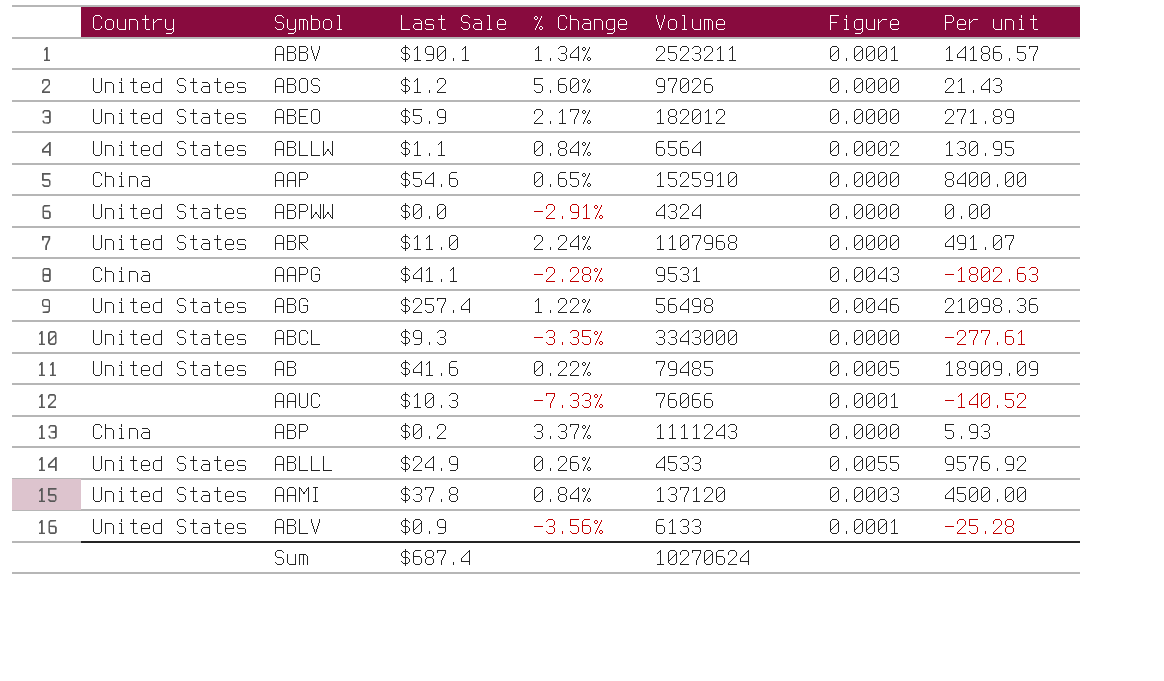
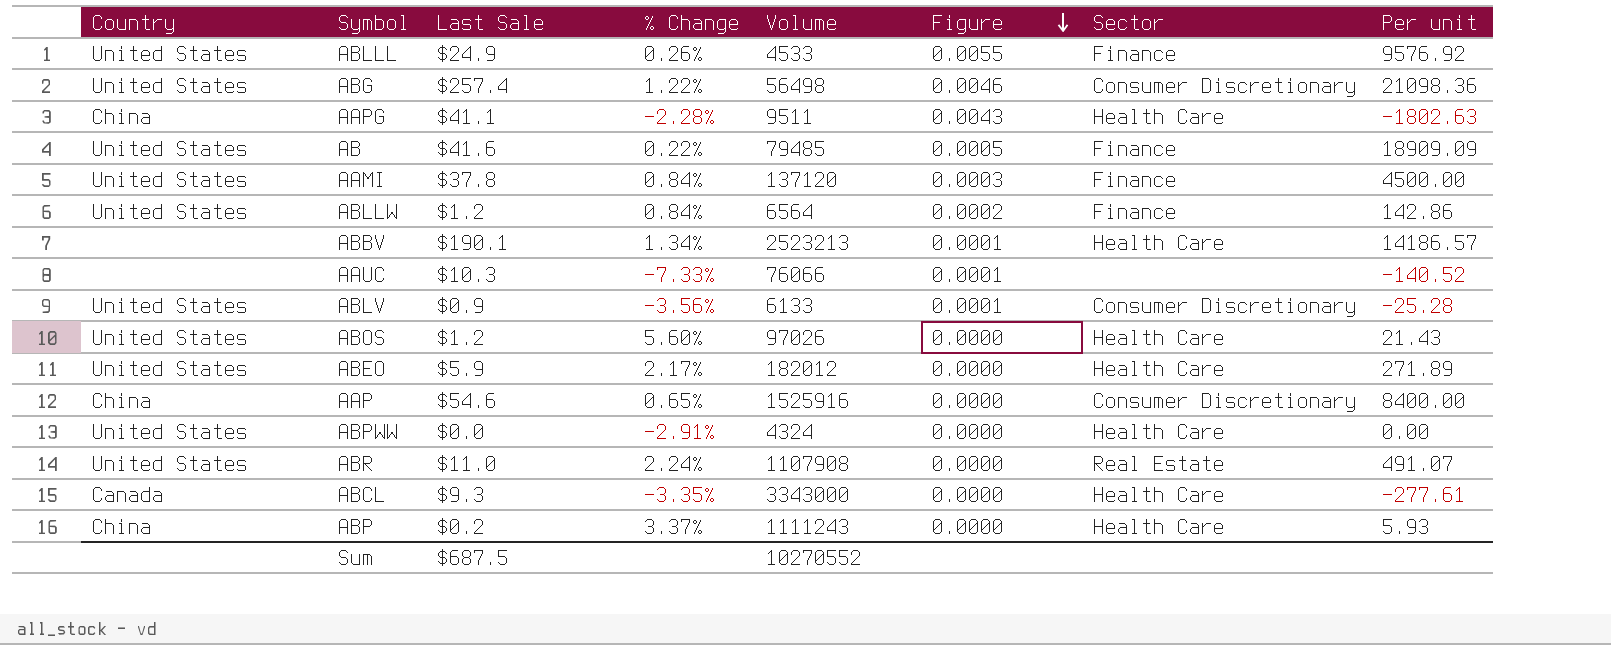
row order: none -> Figure descending
column Sector | position: none -> 7
AAPG | Volume: 9531 -> 9511
ABLLW | Last Sale: $1.1 -> $1.2
ABLLW | Per unit: 130.95 -> 142.86
ABBV | Volume: 2523211 -> 2523213
AAP | Volume: 1525910 -> 1525916
ABR | Volume: 1107968 -> 1107908
ABCL | Country: United States -> Canada
Sum | Last Sale: $687.4 -> $687.5
Sum | Volume: 10270624 -> 10270552

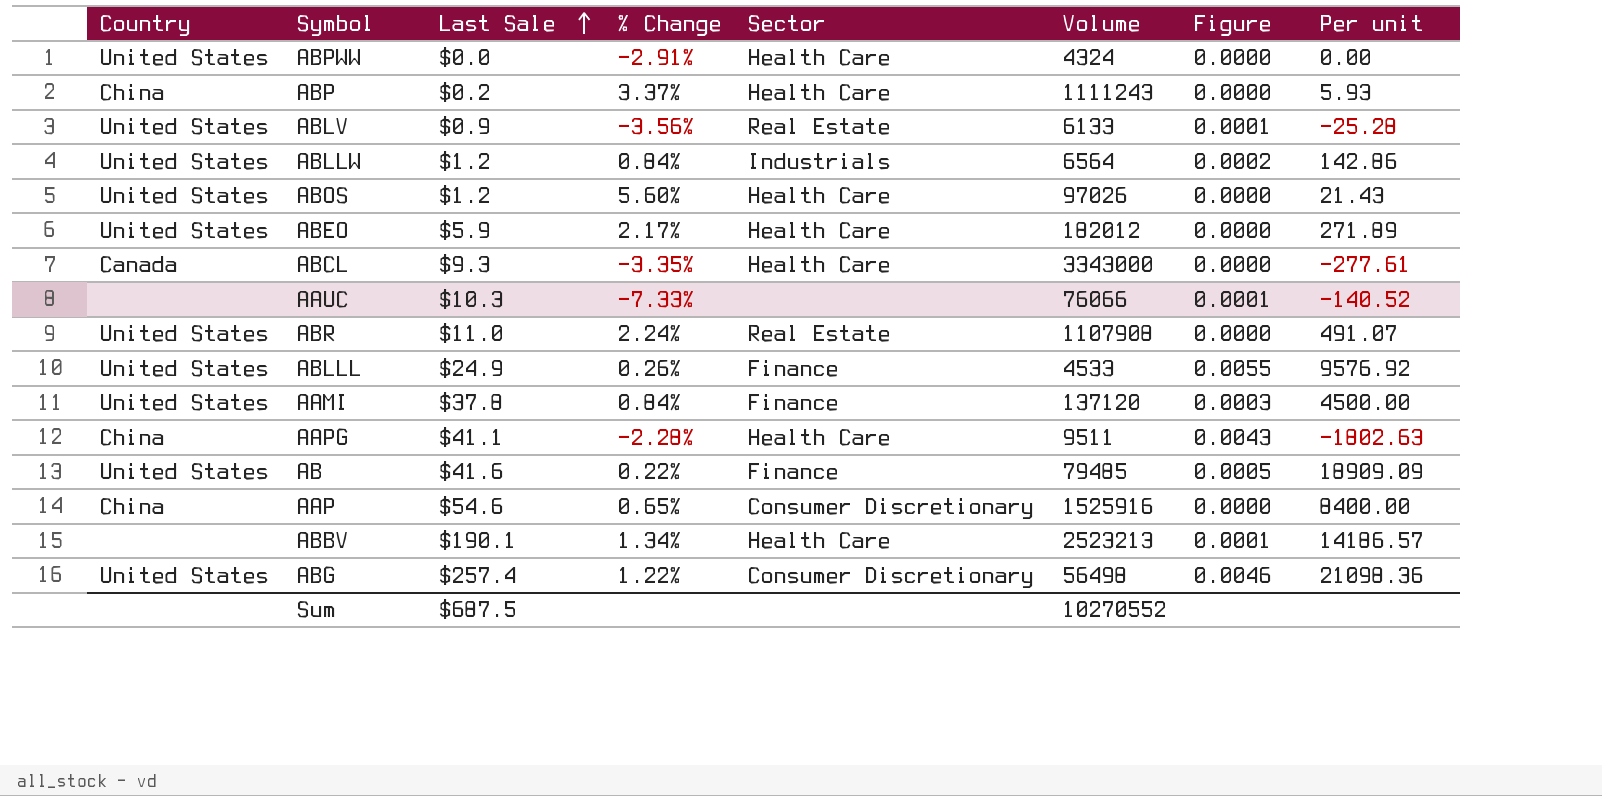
row order: Figure descending -> Last Sale ascending
column Sector | position: 7 -> 5
ABLV | Sector: Consumer Discretionary -> Real Estate
ABLLW | Sector: Finance -> Industrials

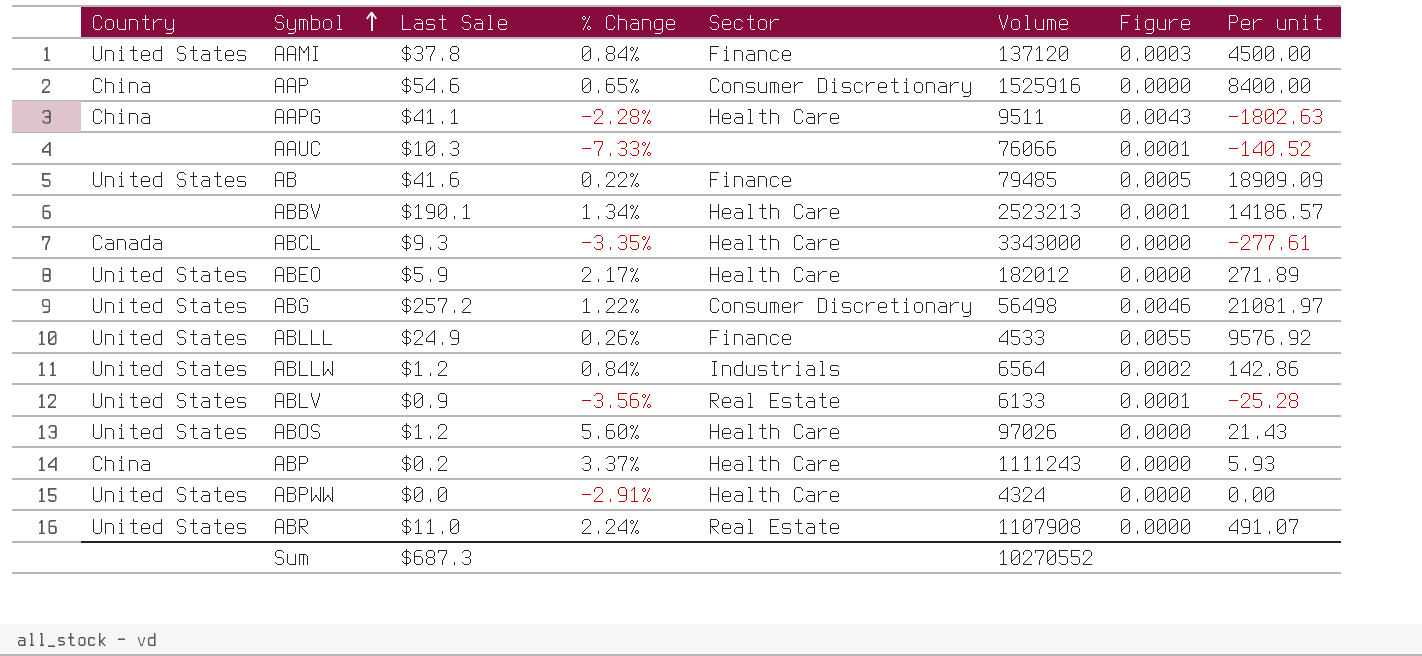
row order: Last Sale ascending -> Symbol ascending
ABG | Last Sale: $257.4 -> $257.2
ABG | Per unit: 21098.36 -> 21081.97
Sum | Last Sale: $687.5 -> $687.3

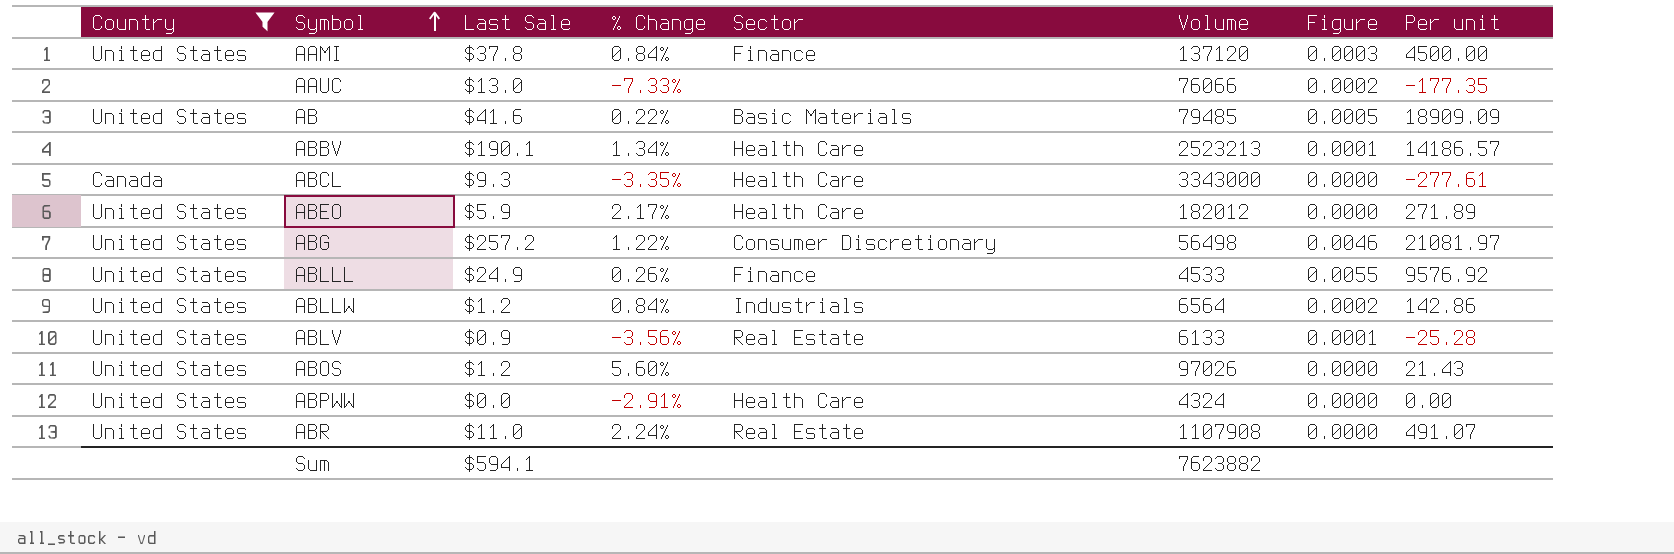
filter: none -> Country != China
AAUC | Last Sale: $10.3 -> $13.0
AAUC | Figure: 0.0001 -> 0.0002
AAUC | Per unit: -140.52 -> -177.35
AB | Sector: Finance -> Basic Materials
ABOS | Sector: Health Care -> none
Sum | Last Sale: $687.3 -> $594.1
Sum | Volume: 10270552 -> 7623882

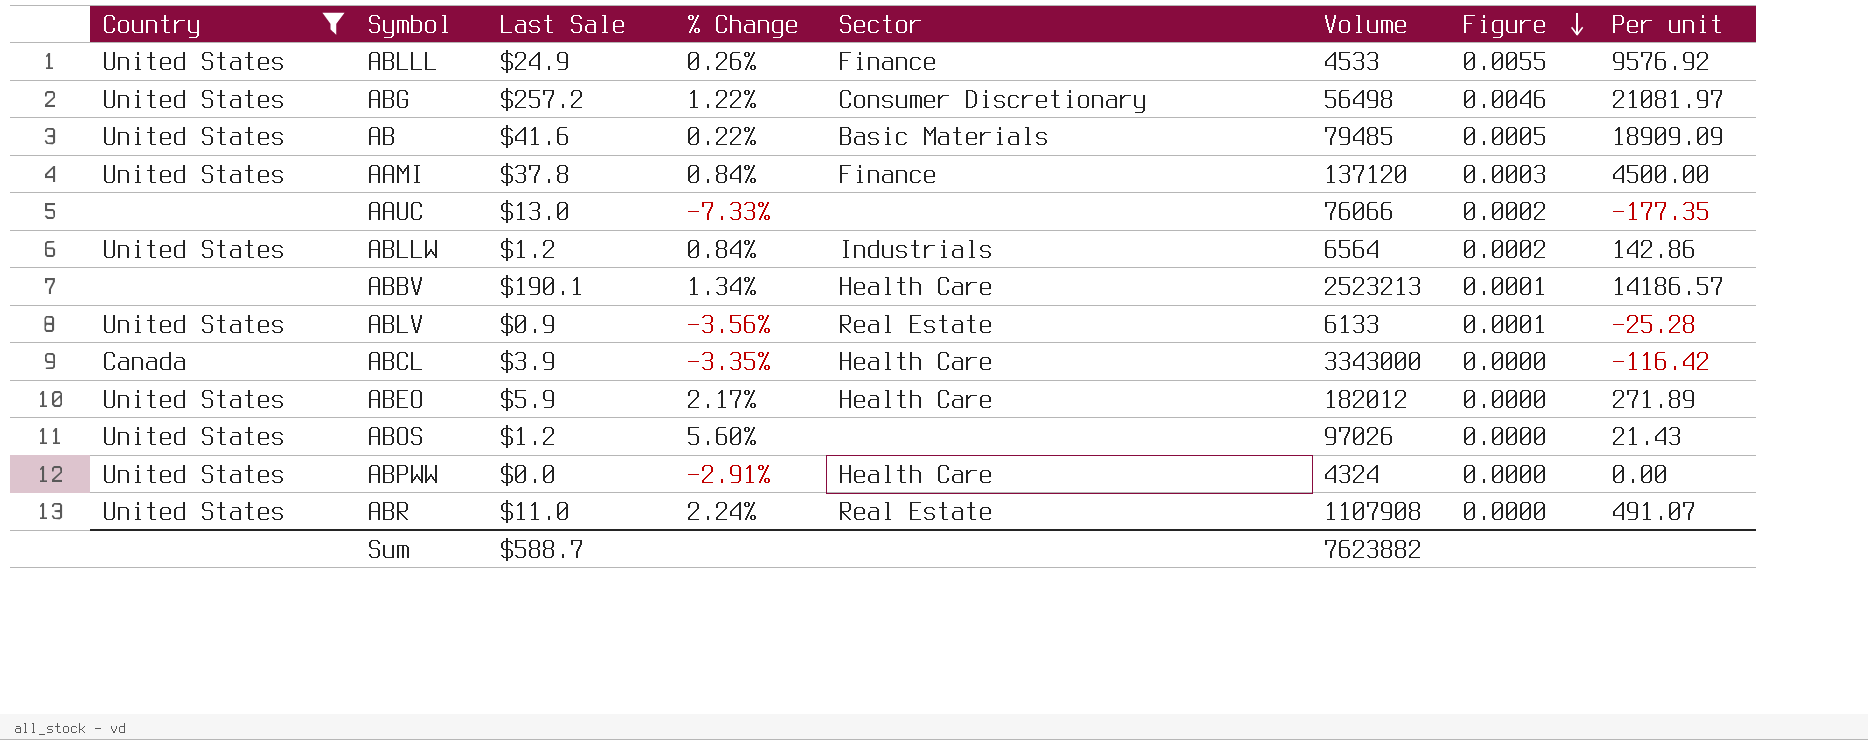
row order: Symbol ascending -> Figure descending
ABCL | Last Sale: $9.3 -> $3.9
ABCL | Per unit: -277.61 -> -116.42
Sum | Last Sale: $594.1 -> $588.7

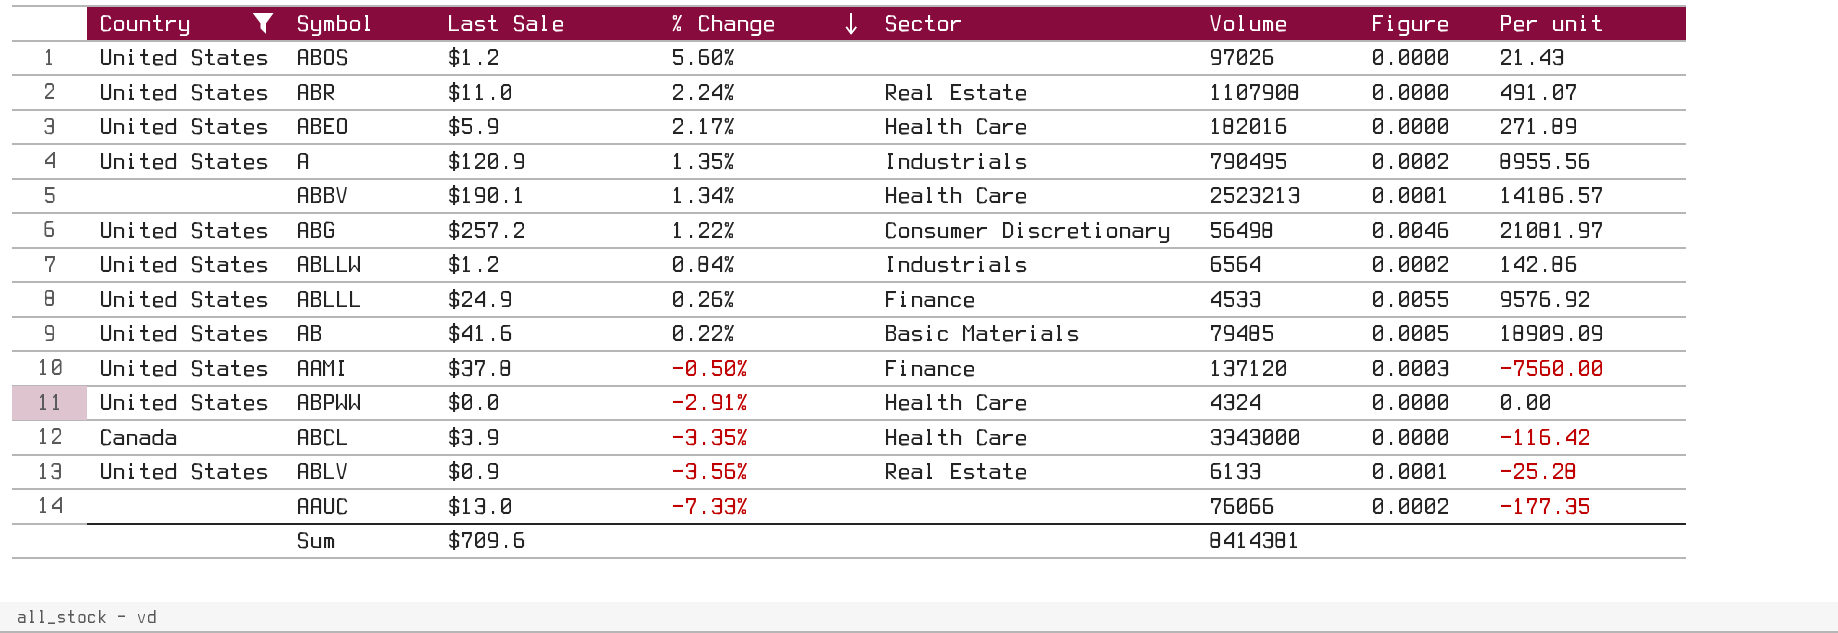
row order: Figure descending -> % Change descending
ABEO | Volume: 182012 -> 182016
row A: none -> United States | $120.9 | 1.35% | Industrials | 790495 | 0.0002 | 8955.56
AAMI | % Change: 0.84% -> -0.50%
AAMI | Per unit: 4500.00 -> -7560.00
Sum | Last Sale: $588.7 -> $709.6
Sum | Volume: 7623882 -> 8414381

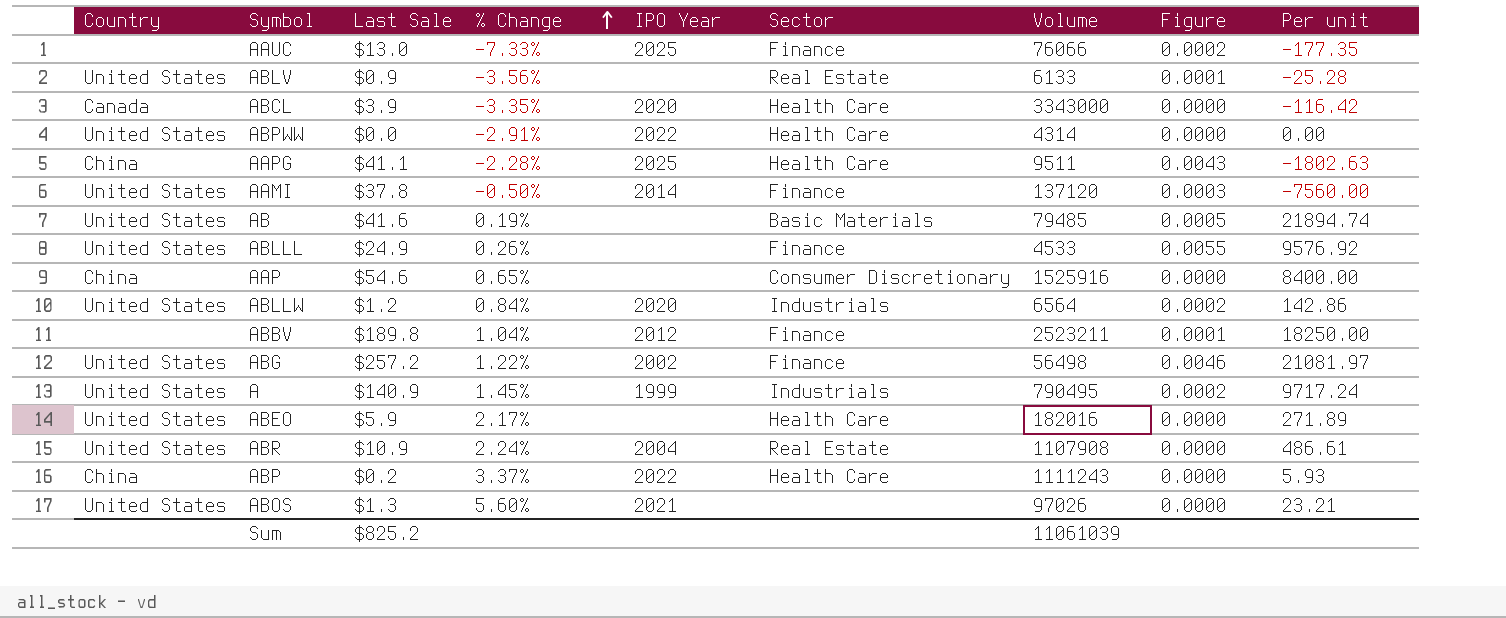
filter: Country != China -> none
row order: % Change descending -> % Change ascending
column IPO Year | position: none -> 5
AAUC | Sector: none -> Finance
ABPWW | Volume: 4324 -> 4314
AB | % Change: 0.22% -> 0.19%
AB | Per unit: 18909.09 -> 21894.74
ABBV | Last Sale: $190.1 -> $189.8
ABBV | % Change: 1.34% -> 1.04%
ABBV | Sector: Health Care -> Finance
ABBV | Volume: 2523213 -> 2523211
ABBV | Per unit: 14186.57 -> 18250.00
ABG | Sector: Consumer Discretionary -> Finance
A | Last Sale: $120.9 -> $140.9
A | % Change: 1.35% -> 1.45%
A | Per unit: 8955.56 -> 9717.24
ABR | Last Sale: $11.0 -> $10.9
ABR | Per unit: 491.07 -> 486.61
ABOS | Last Sale: $1.2 -> $1.3
ABOS | Per unit: 21.43 -> 23.21
Sum | Last Sale: $709.6 -> $825.2
Sum | Volume: 8414381 -> 11061039

